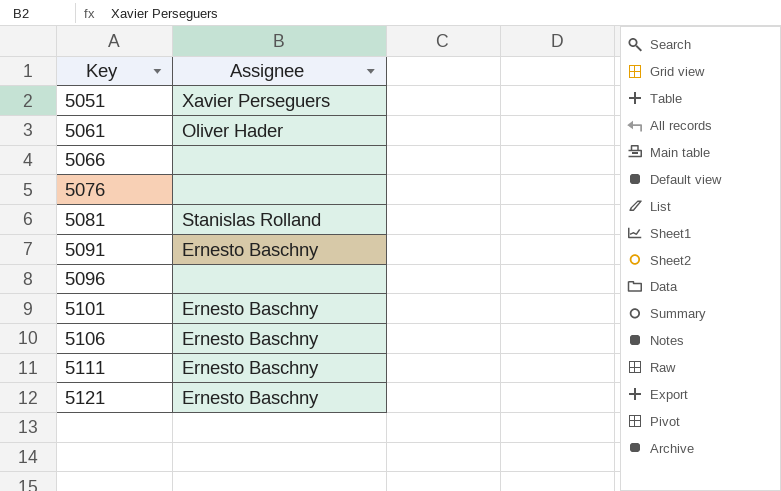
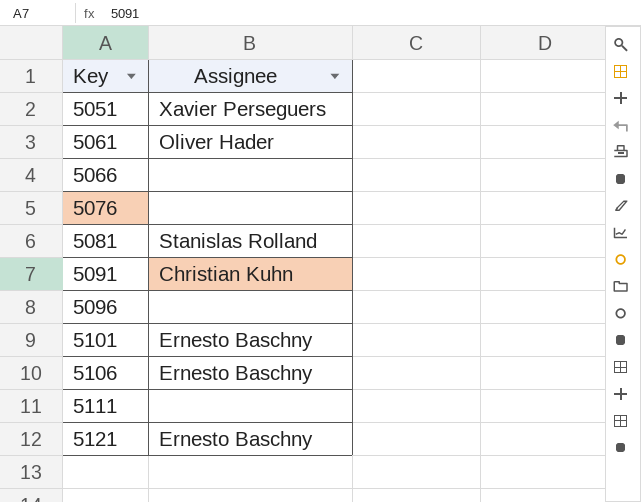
5091 | Assignee: Ernesto Baschny -> Christian Kuhn
5111 | Assignee: Ernesto Baschny -> none

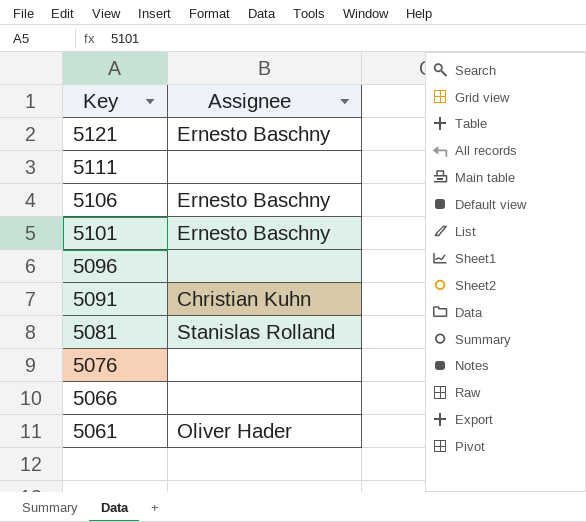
row order: Key ascending -> Key descending
row 5051: Xavier Perseguers -> none

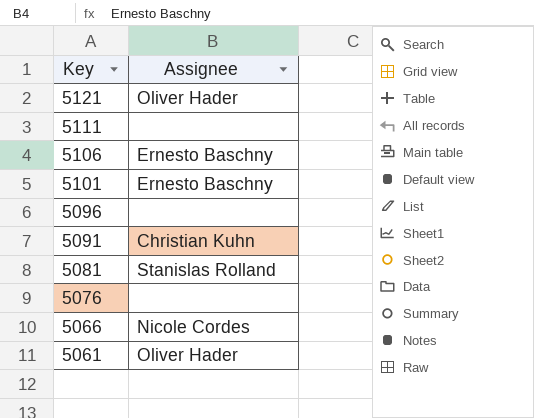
5121 | Assignee: Ernesto Baschny -> Oliver Hader
5066 | Assignee: none -> Nicole Cordes

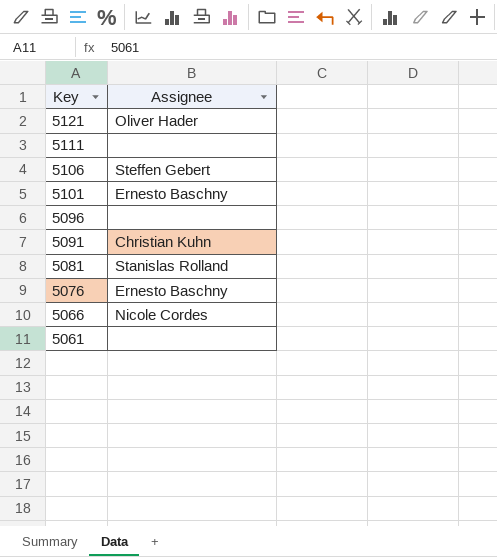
5106 | Assignee: Ernesto Baschny -> Steffen Gebert
5076 | Assignee: none -> Ernesto Baschny
5061 | Assignee: Oliver Hader -> none

